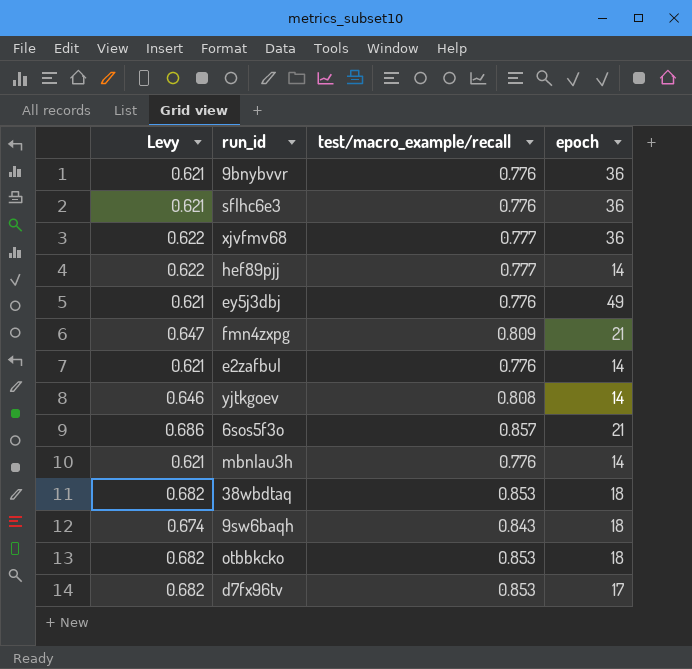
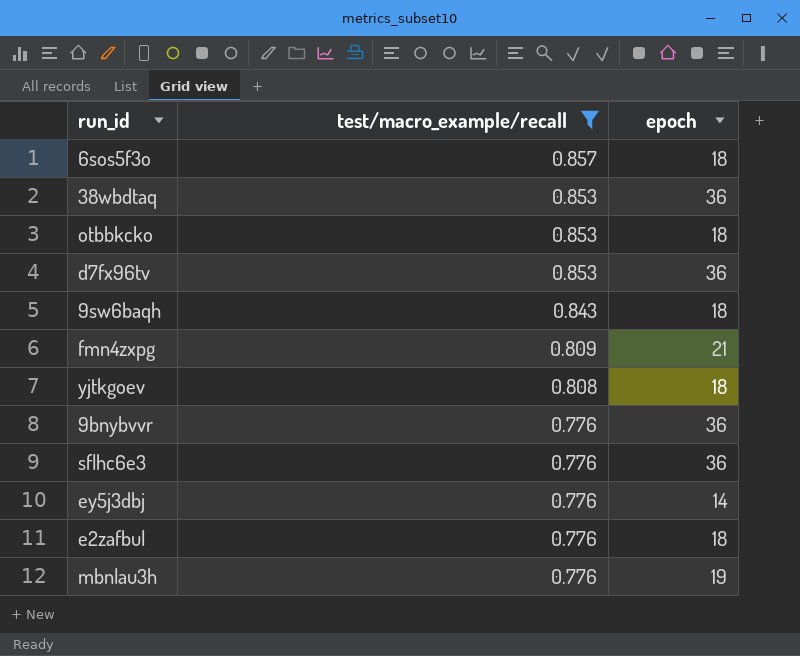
filter: none -> test/macro_example/recall != 0.777
row order: none -> test/macro_example/recall descending
column Levy | formula: [test/macro_example/recall] * 0.8 -> none
6sos5f3o | epoch: 21 -> 18
38wbdtaq | epoch: 18 -> 36
d7fx96tv | epoch: 17 -> 36
yjtkgoev | epoch: 14 -> 18
ey5j3dbj | epoch: 49 -> 14
e2zafbul | epoch: 14 -> 18
mbnlau3h | epoch: 14 -> 19

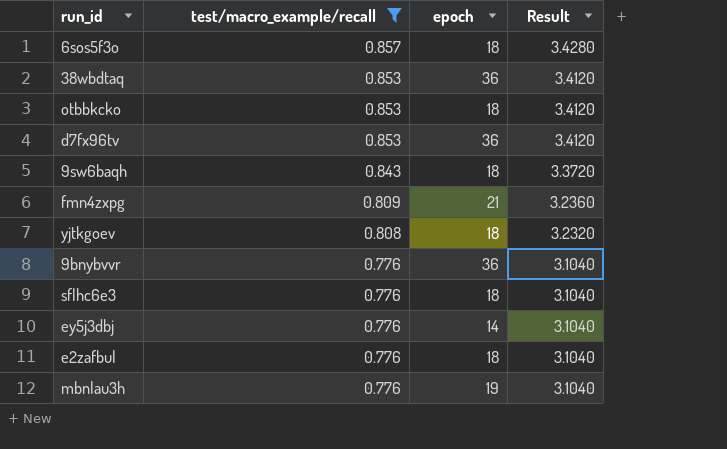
column Result | formula: none -> [test/macro_example/recall] * 4
sflhc6e3 | epoch: 36 -> 18

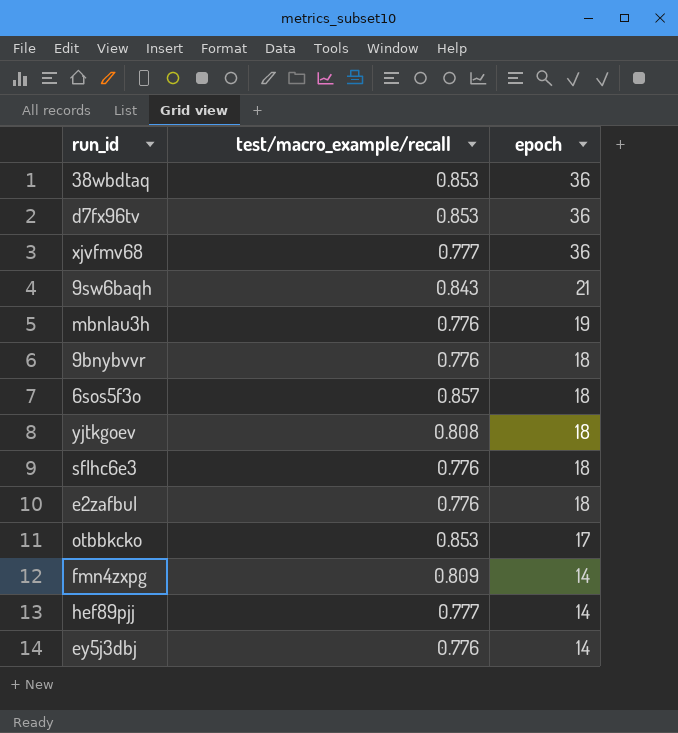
filter: test/macro_example/recall != 0.777 -> none
row order: test/macro_example/recall descending -> epoch descending
column Result | formula: [test/macro_example/recall] * 4 -> none
9sw6baqh | epoch: 18 -> 21
9bnybvvr | epoch: 36 -> 18
otbbkcko | epoch: 18 -> 17
fmn4zxpg | epoch: 21 -> 14

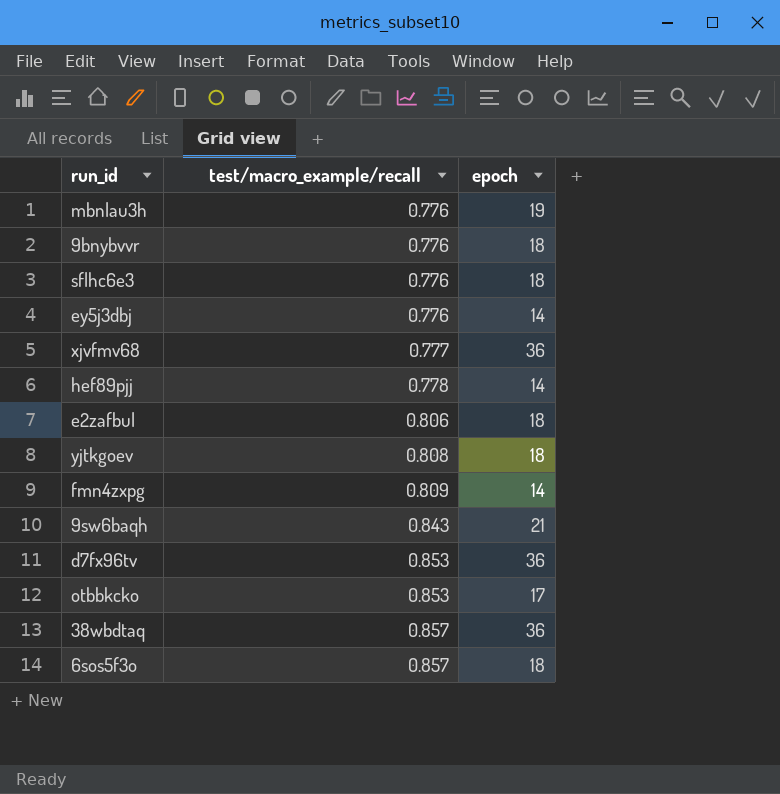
row order: epoch descending -> test/macro_example/recall ascending
hef89pjj | test/macro_example/recall: 0.777 -> 0.778
e2zafbul | test/macro_example/recall: 0.776 -> 0.806
38wbdtaq | test/macro_example/recall: 0.853 -> 0.857

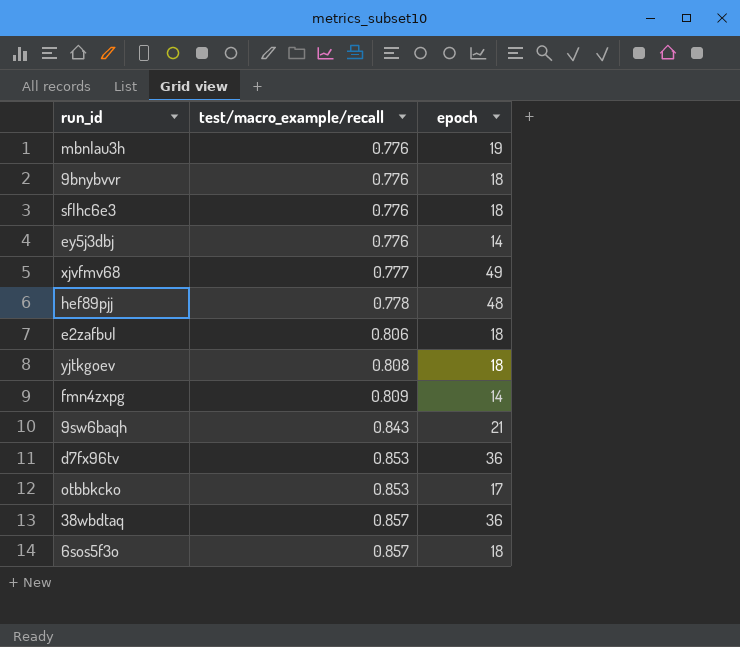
xjvfmv68 | epoch: 36 -> 49
hef89pjj | epoch: 14 -> 48

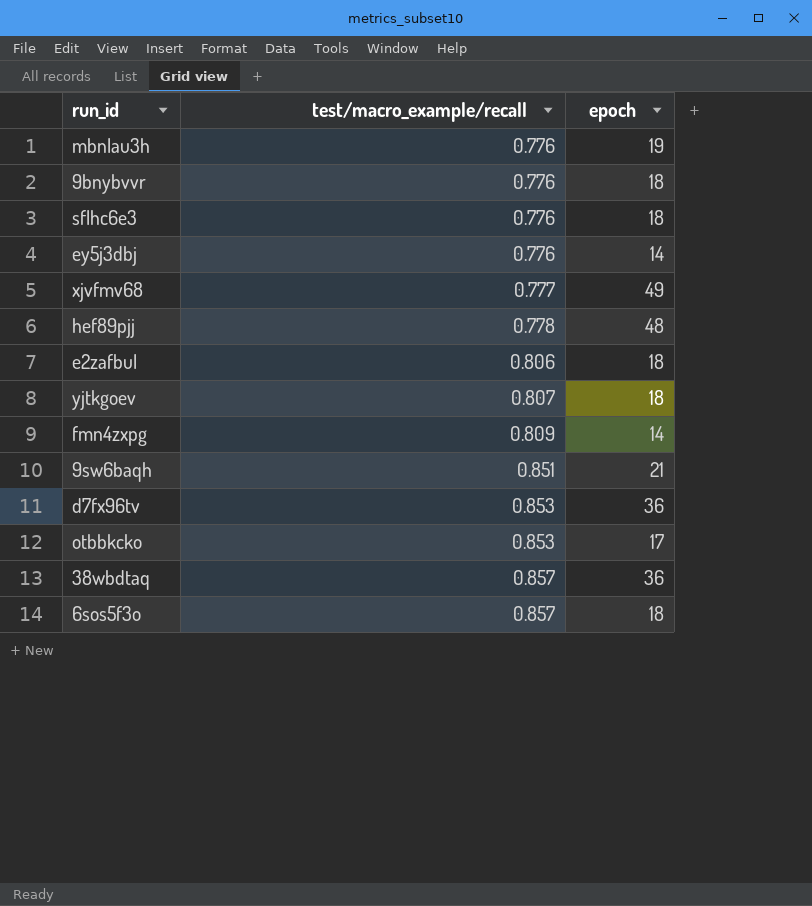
yjtkgoev | test/macro_example/recall: 0.808 -> 0.807
9sw6baqh | test/macro_example/recall: 0.843 -> 0.851

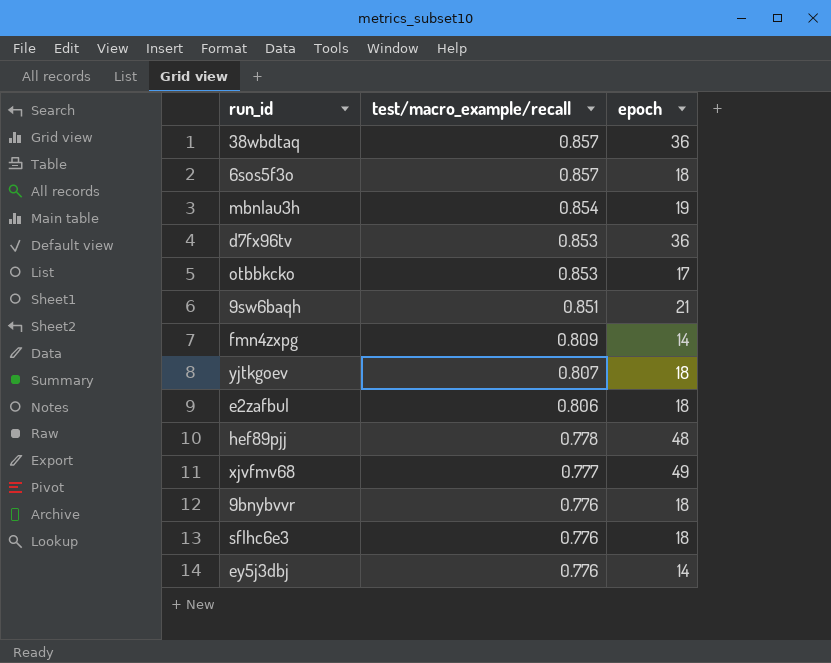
row order: test/macro_example/recall ascending -> test/macro_example/recall descending
mbnlau3h | test/macro_example/recall: 0.776 -> 0.854

